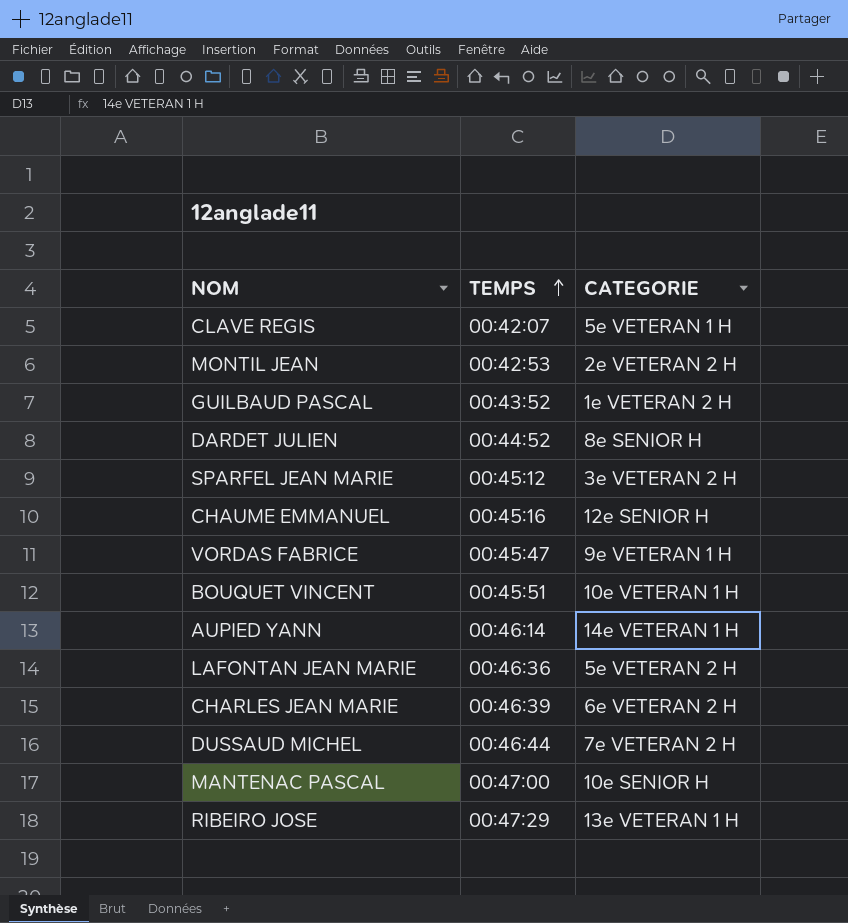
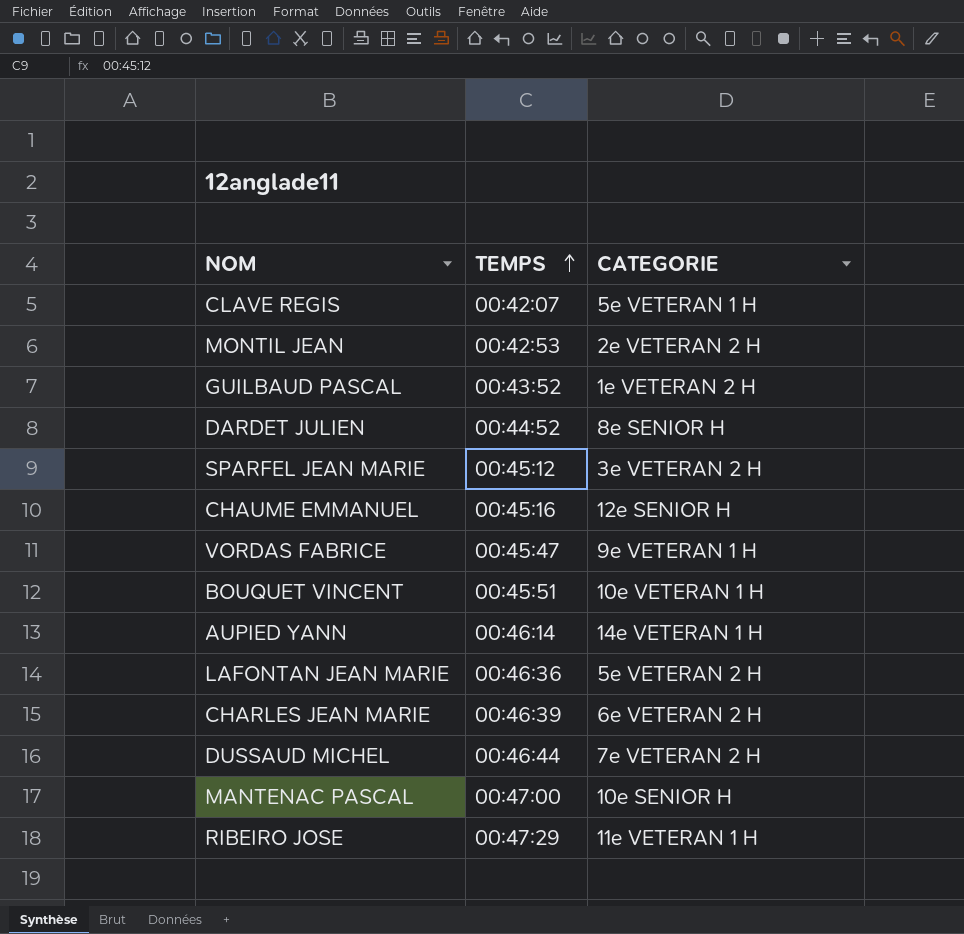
RIBEIRO JOSE | CATEGORIE: 13e VETERAN 1 H -> 11e VETERAN 1 H

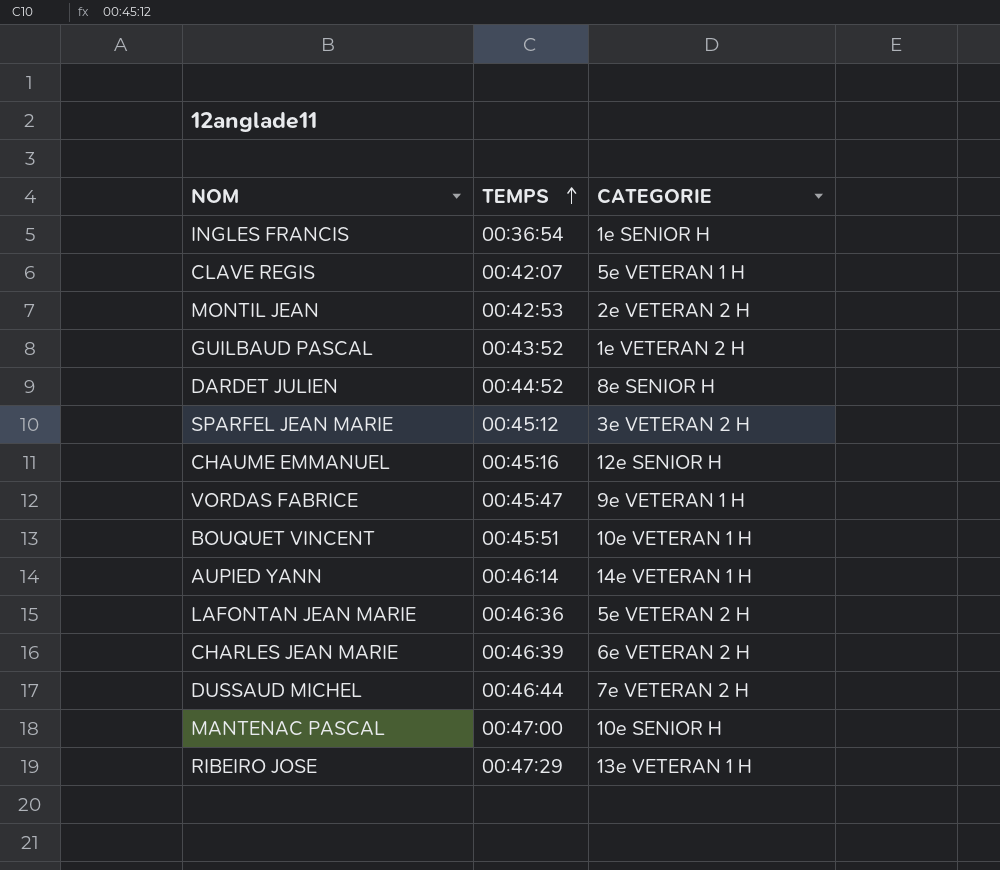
row INGLES FRANCIS: none -> 00:36:54 | 1e SENIOR H
RIBEIRO JOSE | CATEGORIE: 11e VETERAN 1 H -> 13e VETERAN 1 H

